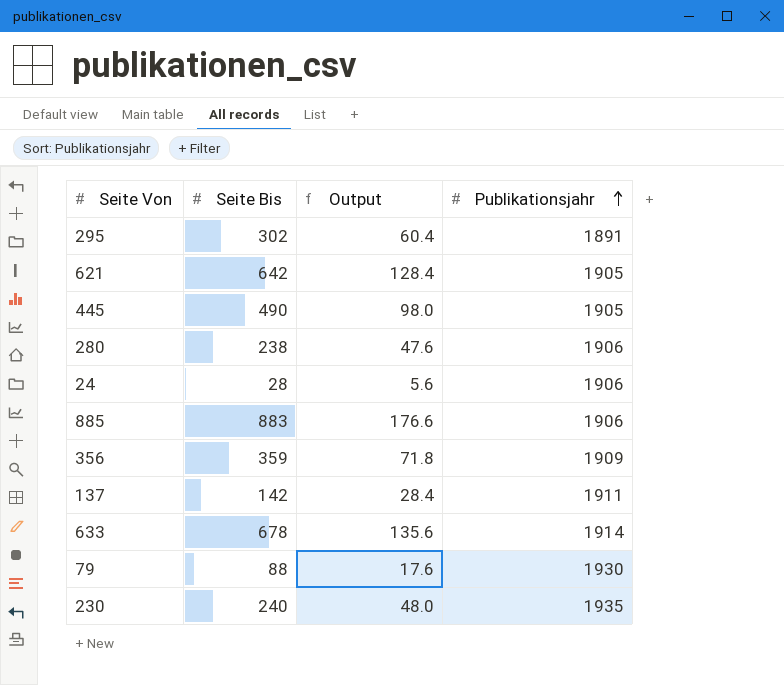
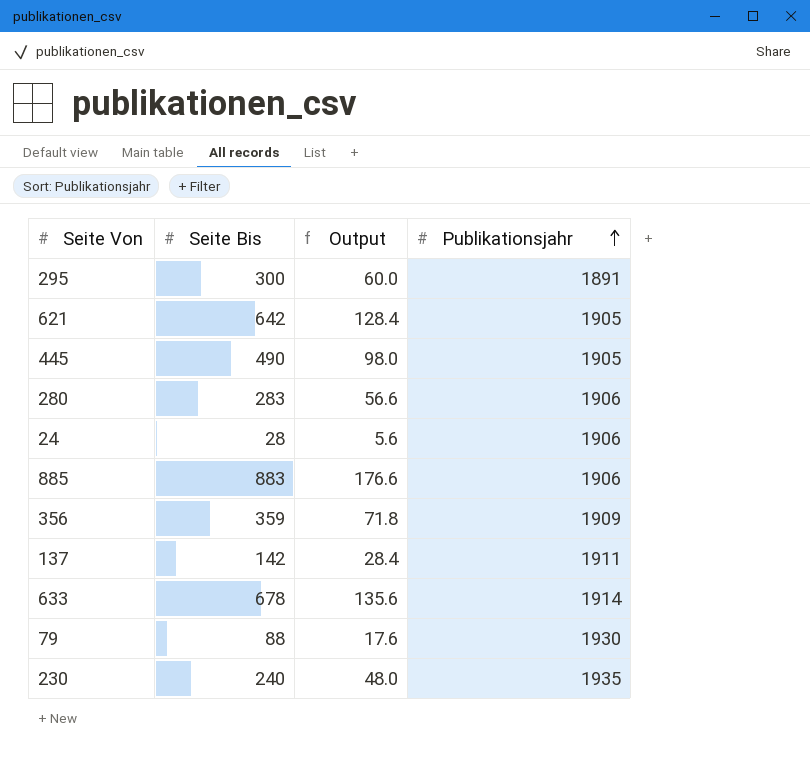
295 | Seite Bis: 302 -> 300
295 | Output: 60.4 -> 60.0
280 | Seite Bis: 238 -> 283
280 | Output: 47.6 -> 56.6

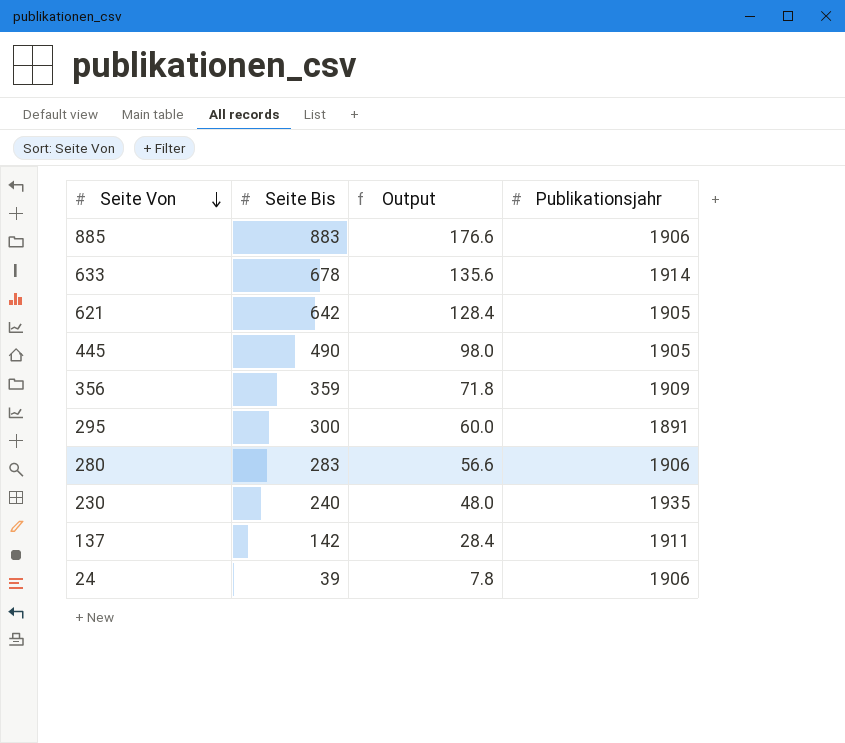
row order: Publikationsjahr ascending -> Seite Von descending
row 79: 88 | 17.6 | 1930 -> none
24 | Seite Bis: 28 -> 39
24 | Output: 5.6 -> 7.8

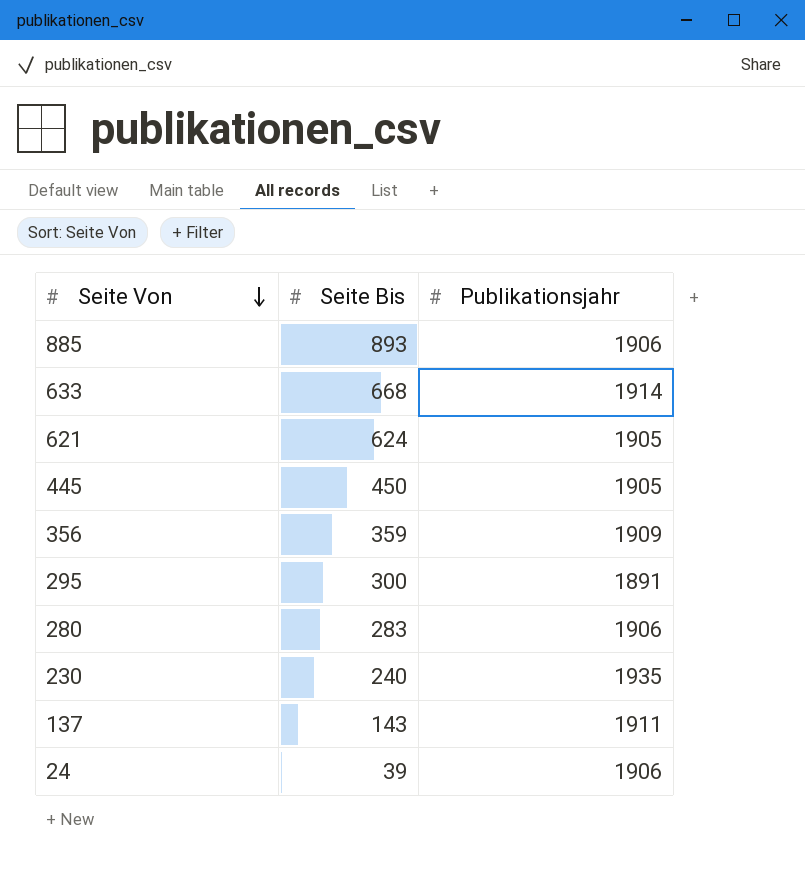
column Output | formula: [Seite Bis] * 0.2 -> none
885 | Seite Bis: 883 -> 893
633 | Seite Bis: 678 -> 668
621 | Seite Bis: 642 -> 624
445 | Seite Bis: 490 -> 450
137 | Seite Bis: 142 -> 143

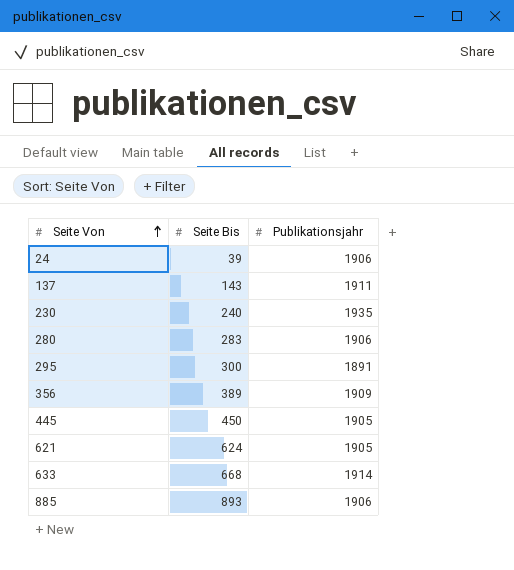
row order: Seite Von descending -> Seite Von ascending
356 | Seite Bis: 359 -> 389

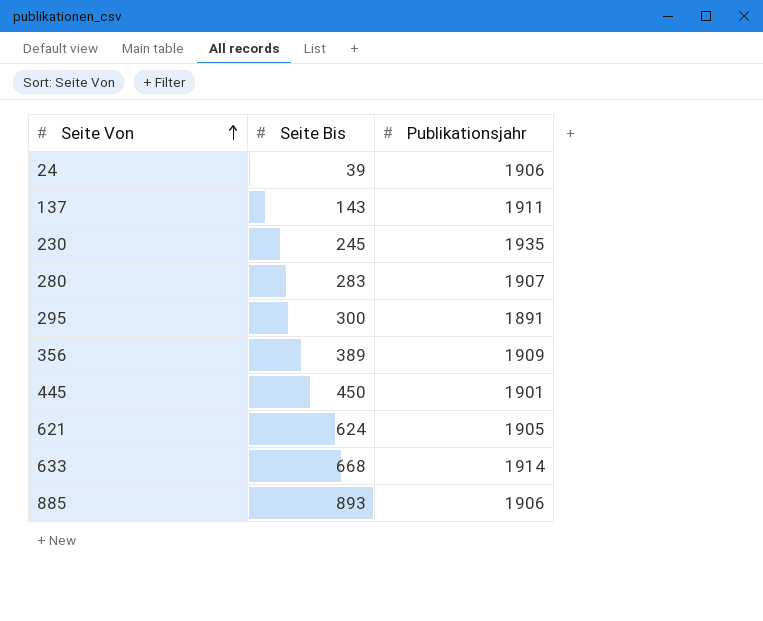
230 | Seite Bis: 240 -> 245
280 | Publikationsjahr: 1906 -> 1907
445 | Publikationsjahr: 1905 -> 1901

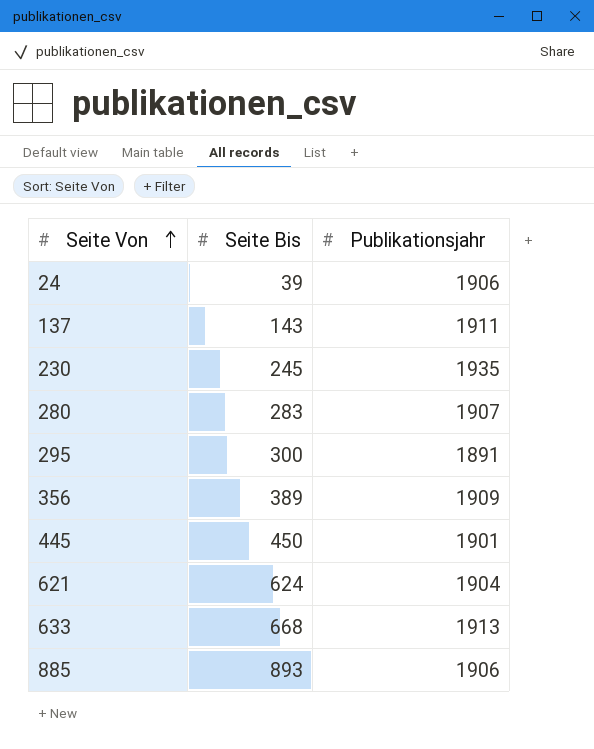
621 | Publikationsjahr: 1905 -> 1904
633 | Publikationsjahr: 1914 -> 1913

